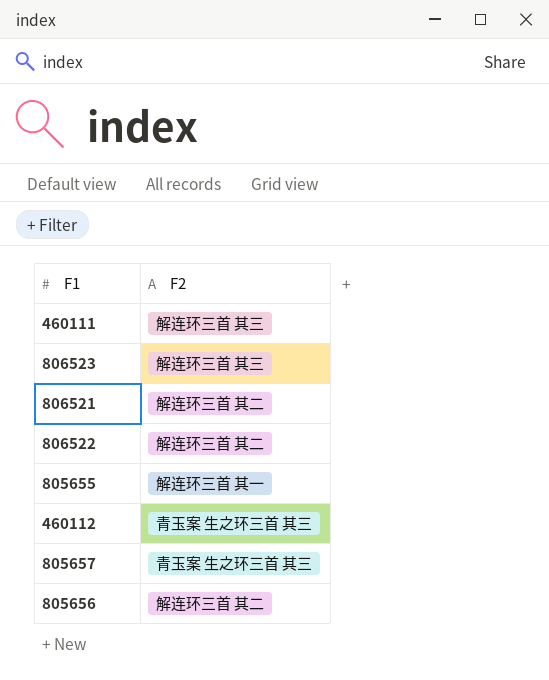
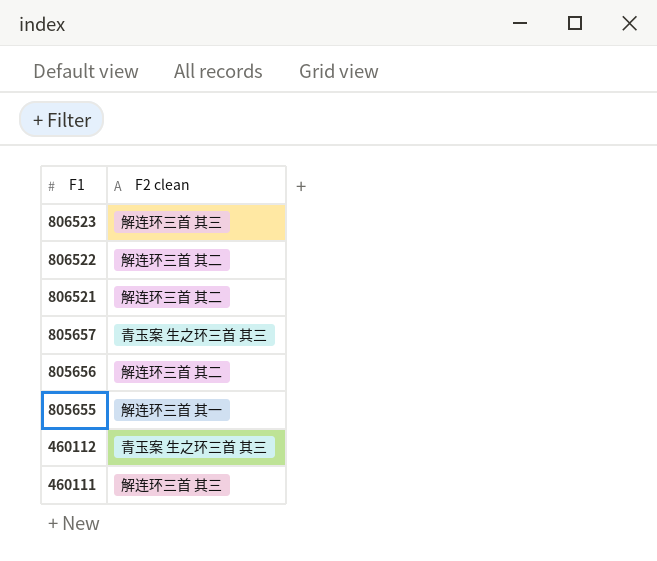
row order: none -> F1 descending
column name: F2 -> F2 clean

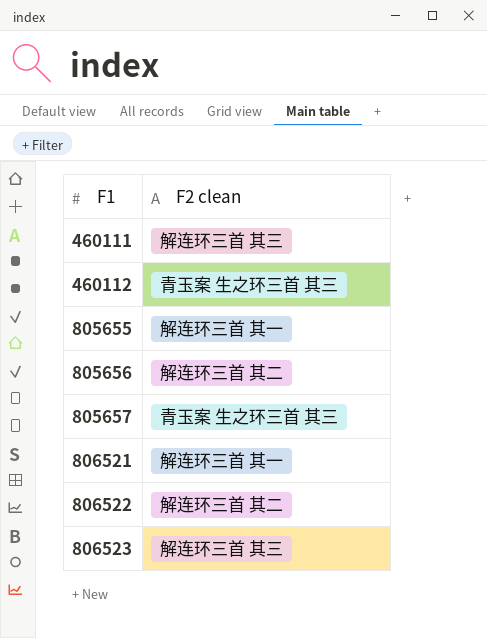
row order: F1 descending -> F1 ascending
806521 | F2 clean: 解连环三首 其二 -> 解连环三首 其一

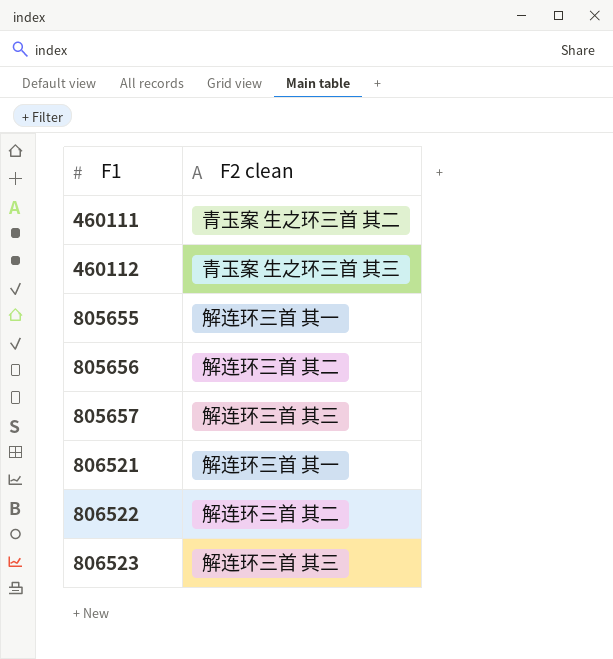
460111 | F2 clean: 解连环三首 其三 -> 青玉案 生之环三首 其二
805657 | F2 clean: 青玉案 生之环三首 其三 -> 解连环三首 其三

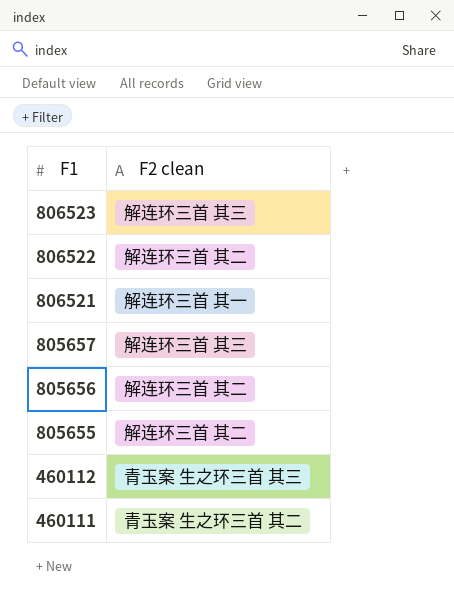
row order: F1 ascending -> F1 descending
805655 | F2 clean: 解连环三首 其一 -> 解连环三首 其二

